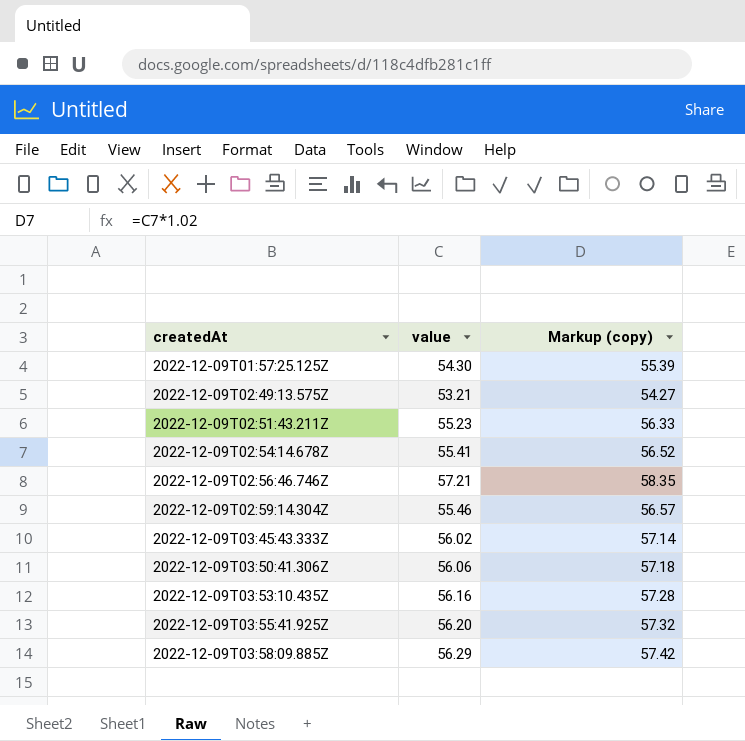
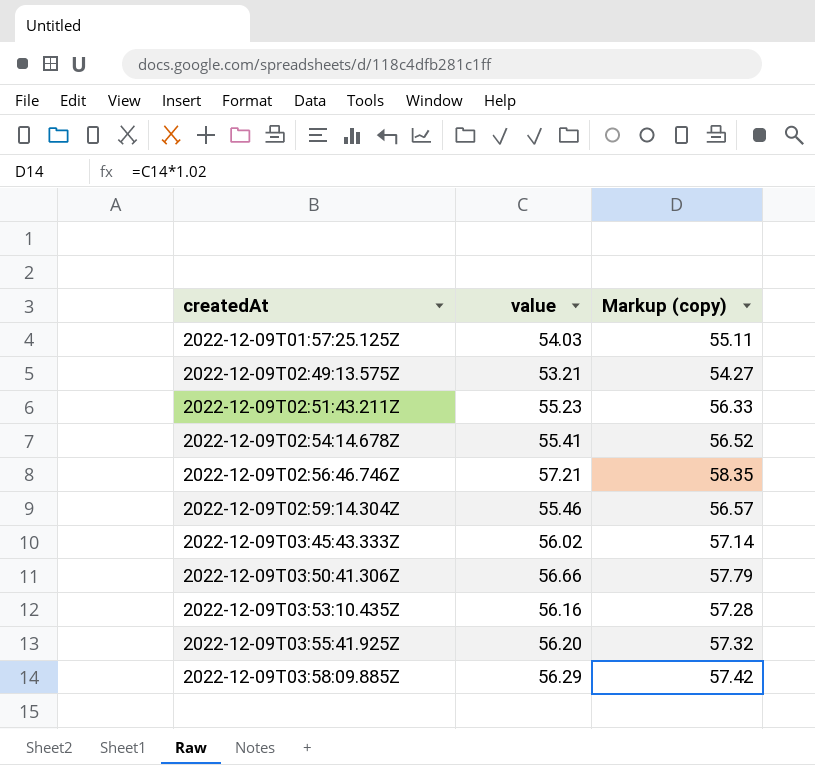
2022-12-09T01:57:25.125Z | value: 54.30 -> 54.03
2022-12-09T01:57:25.125Z | Markup (copy): 55.39 -> 55.11
2022-12-09T03:50:41.306Z | value: 56.06 -> 56.66
2022-12-09T03:50:41.306Z | Markup (copy): 57.18 -> 57.79

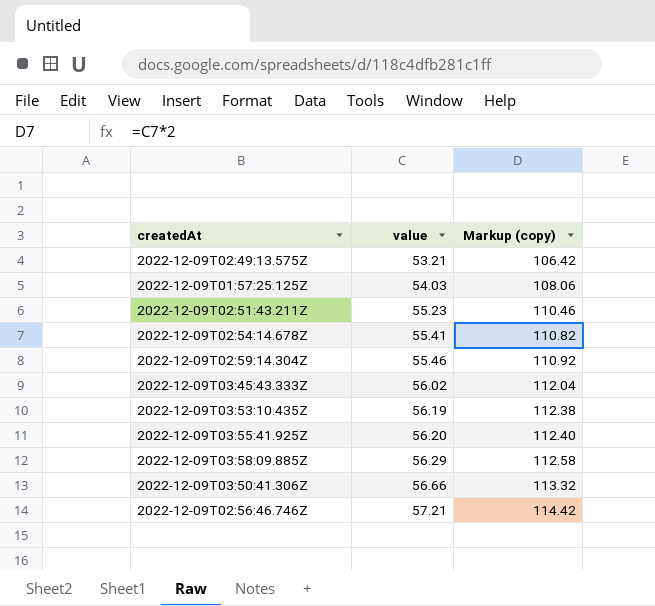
row order: createdAt ascending -> value ascending
column Markup (copy) | formula: [value] * 1.02 -> [value] * 2
2022-12-09T03:53:10.435Z | value: 56.16 -> 56.19

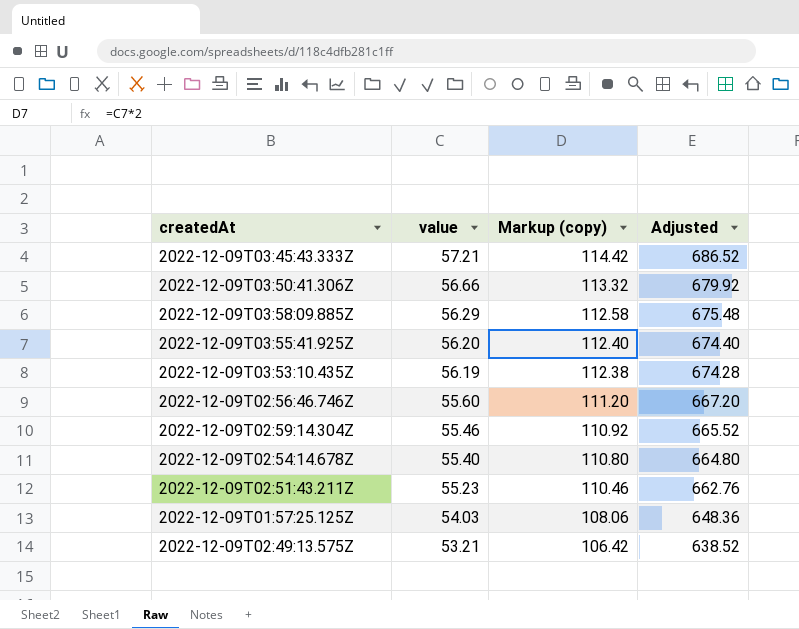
row order: value ascending -> value descending
column Adjusted | formula: none -> [value] * 12
2022-12-09T03:45:43.333Z | value: 56.02 -> 57.21
2022-12-09T03:45:43.333Z | Markup (copy): 112.04 -> 114.42
2022-12-09T02:56:46.746Z | value: 57.21 -> 55.60
2022-12-09T02:56:46.746Z | Markup (copy): 114.42 -> 111.20
2022-12-09T02:54:14.678Z | value: 55.41 -> 55.40
2022-12-09T02:54:14.678Z | Markup (copy): 110.82 -> 110.80

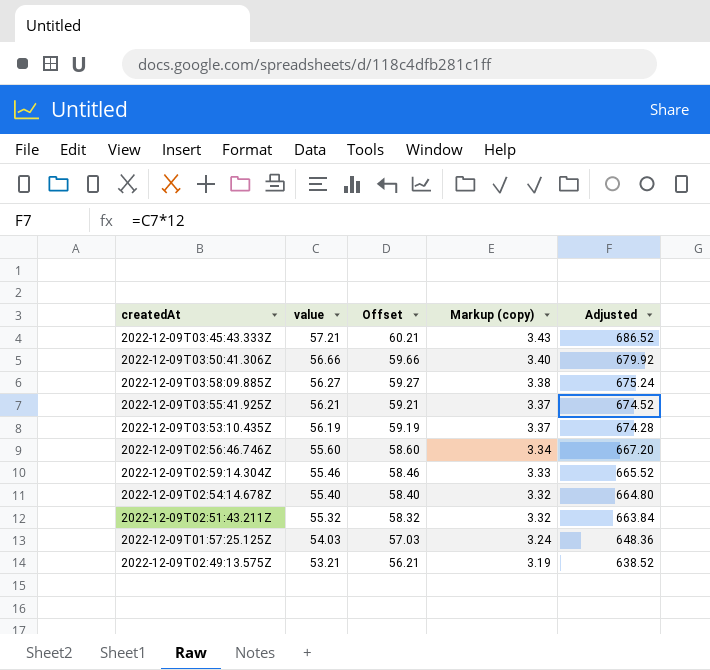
column Offset | formula: none -> [value] + 3
column Markup (copy) | formula: [value] * 2 -> [value] * 0.06
2022-12-09T03:58:09.885Z | value: 56.29 -> 56.27
2022-12-09T03:58:09.885Z | Adjusted: 675.48 -> 675.24
2022-12-09T03:55:41.925Z | value: 56.20 -> 56.21
2022-12-09T03:55:41.925Z | Adjusted: 674.40 -> 674.52
2022-12-09T02:51:43.211Z | value: 55.23 -> 55.32
2022-12-09T02:51:43.211Z | Adjusted: 662.76 -> 663.84

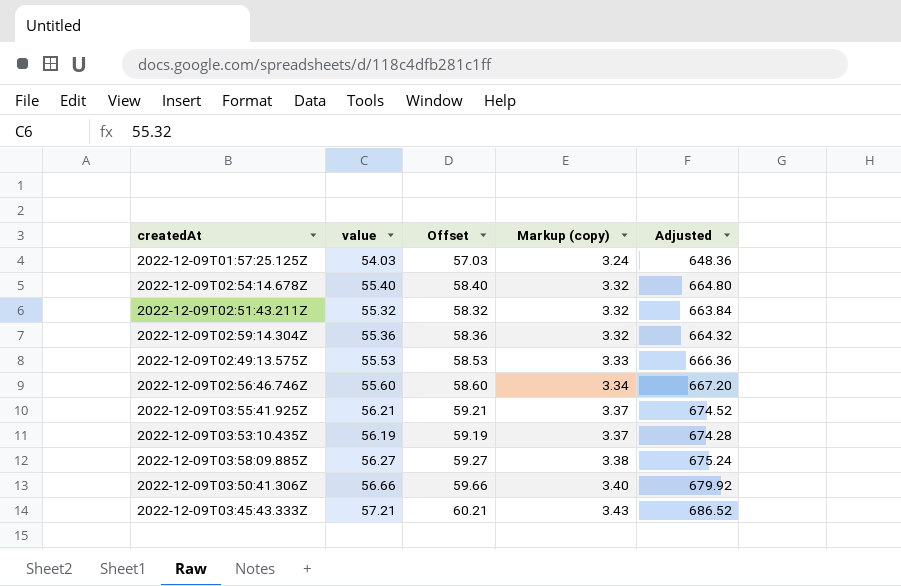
row order: value descending -> Markup (copy) ascending
2022-12-09T02:59:14.304Z | value: 55.46 -> 55.36
2022-12-09T02:59:14.304Z | Offset: 58.46 -> 58.36
2022-12-09T02:59:14.304Z | Markup (copy): 3.33 -> 3.32
2022-12-09T02:59:14.304Z | Adjusted: 665.52 -> 664.32
2022-12-09T02:49:13.575Z | value: 53.21 -> 55.53
2022-12-09T02:49:13.575Z | Offset: 56.21 -> 58.53
2022-12-09T02:49:13.575Z | Markup (copy): 3.19 -> 3.33
2022-12-09T02:49:13.575Z | Adjusted: 638.52 -> 666.36

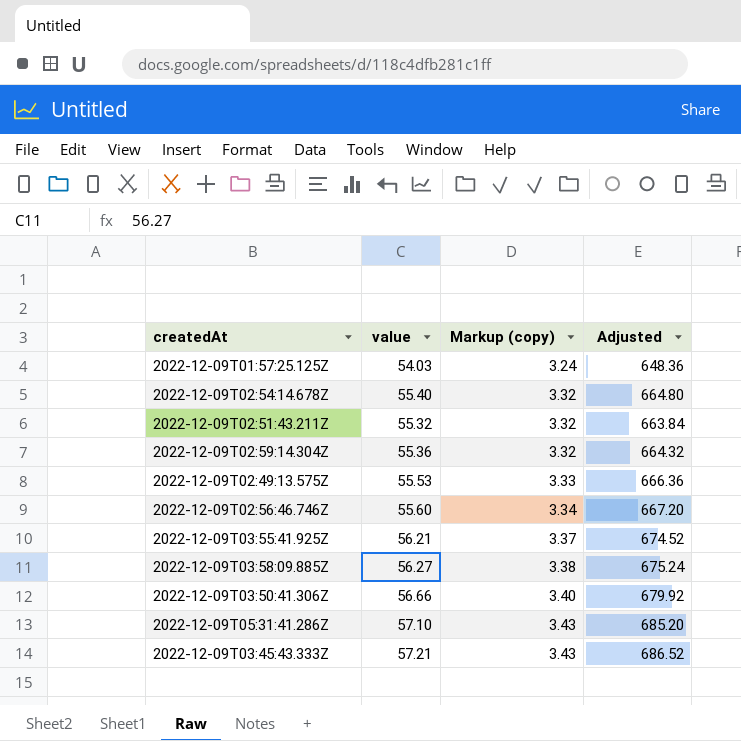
column Offset | formula: [value] + 3 -> none
row 2022-12-09T03:53:10.435Z: 56.19 | 59.19 | 3.37 | 674.28 -> none
row 2022-12-09T05:31:41.286Z: none -> 57.10 | 3.43 | 685.20

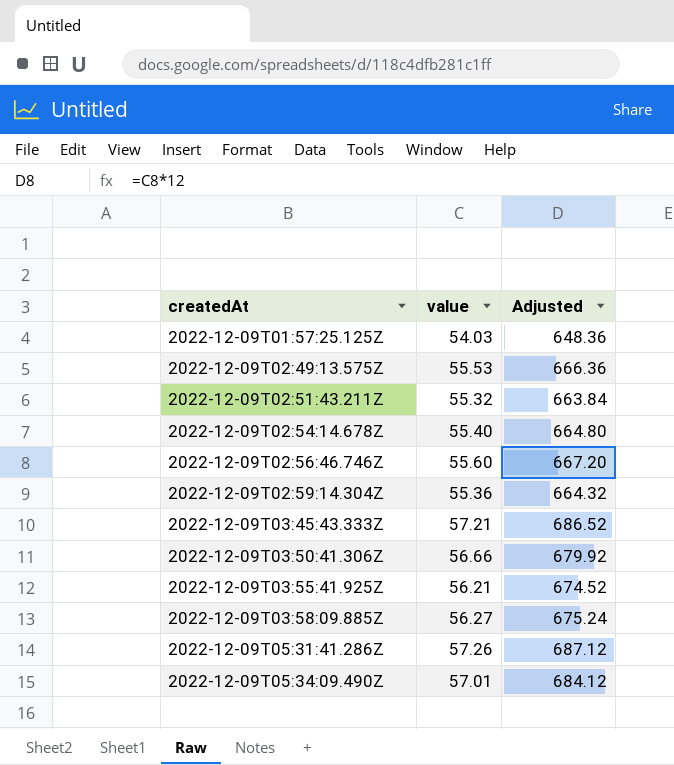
row order: Markup (copy) ascending -> createdAt ascending
column Markup (copy) | formula: [value] * 0.06 -> none
2022-12-09T05:31:41.286Z | value: 57.10 -> 57.26
2022-12-09T05:31:41.286Z | Adjusted: 685.20 -> 687.12
row 2022-12-09T05:34:09.490Z: none -> 57.01 | 684.12

